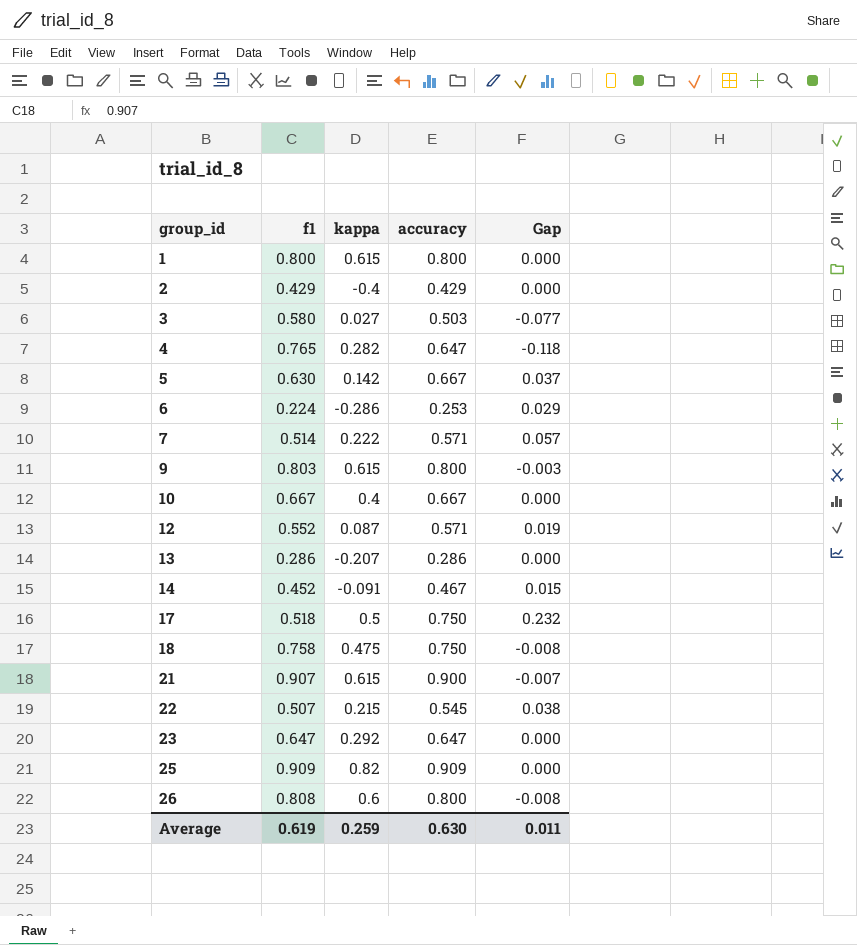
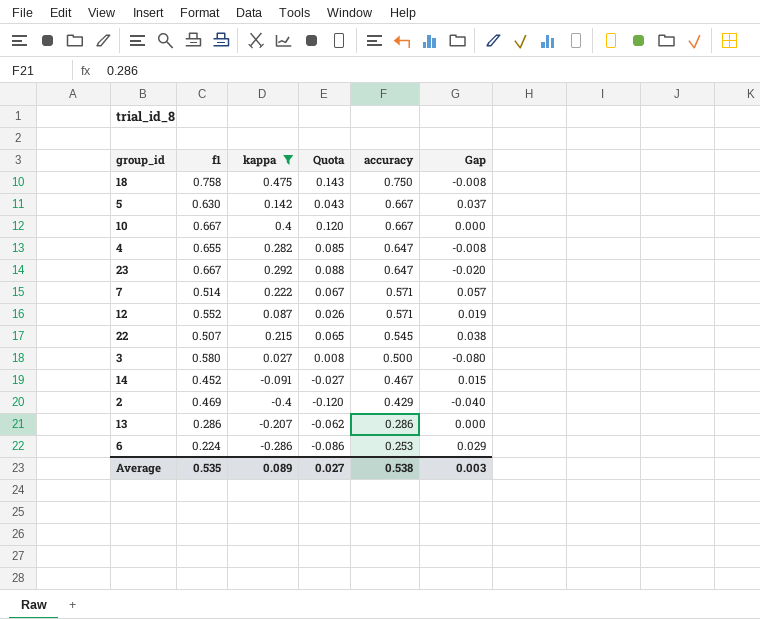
filter: none -> kappa <= 0.475
row order: group_id ascending -> accuracy descending
column Quota | formula: none -> [kappa] * 0.3
4 | f1: 0.765 -> 0.655
4 | Gap: -0.118 -> -0.008
23 | f1: 0.647 -> 0.667
23 | Gap: 0.000 -> -0.020
3 | accuracy: 0.503 -> 0.500
3 | Gap: -0.077 -> -0.080
2 | f1: 0.429 -> 0.469
2 | Gap: 0.000 -> -0.040
Average | f1: 0.619 -> 0.535
Average | kappa: 0.259 -> 0.089
Average | accuracy: 0.630 -> 0.538
Average | Gap: 0.011 -> 0.003

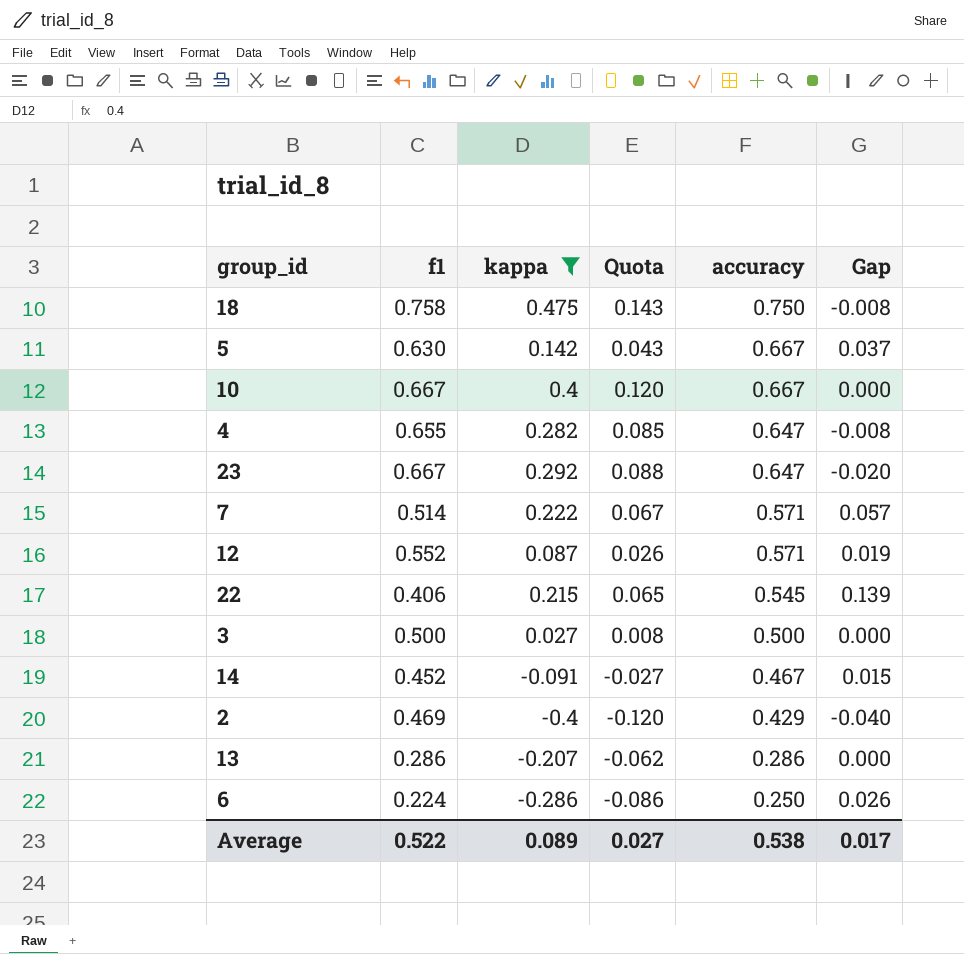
22 | f1: 0.507 -> 0.406
22 | Gap: 0.038 -> 0.139
3 | f1: 0.580 -> 0.500
3 | Gap: -0.080 -> 0.000
6 | accuracy: 0.253 -> 0.250
6 | Gap: 0.029 -> 0.026
Average | f1: 0.535 -> 0.522
Average | Gap: 0.003 -> 0.017

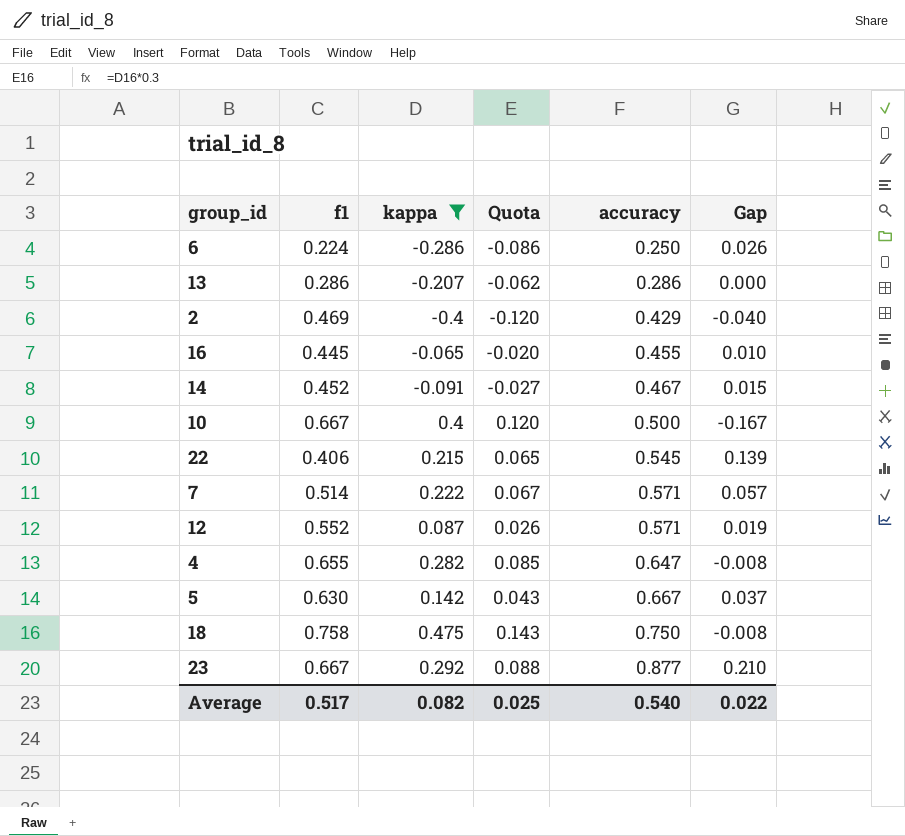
row order: accuracy descending -> accuracy ascending
row 3: 0.500 | 0.027 | 0.008 | 0.500 | 0.000 -> none
row 16: none -> 0.445 | -0.065 | -0.020 | 0.455 | 0.010
10 | accuracy: 0.667 -> 0.500
10 | Gap: 0.000 -> -0.167
23 | accuracy: 0.647 -> 0.877
23 | Gap: -0.020 -> 0.210
Average | f1: 0.522 -> 0.517
Average | kappa: 0.089 -> 0.082
Average | Quota: 0.027 -> 0.025
Average | accuracy: 0.538 -> 0.540
Average | Gap: 0.017 -> 0.022

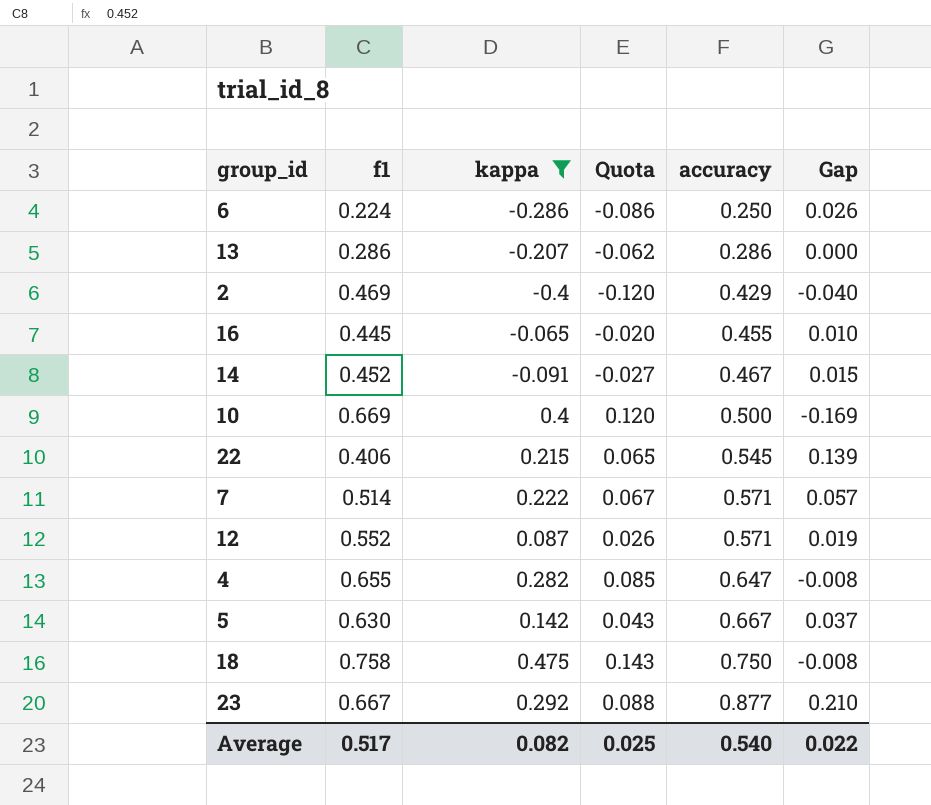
10 | f1: 0.667 -> 0.669
10 | Gap: -0.167 -> -0.169

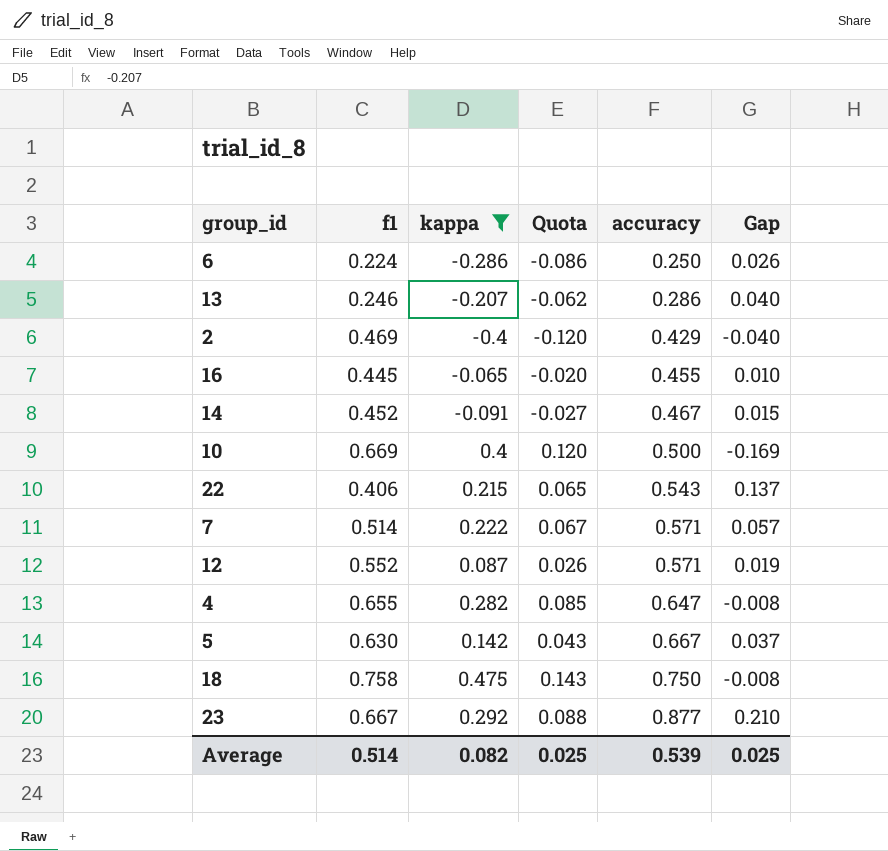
13 | f1: 0.286 -> 0.246
13 | Gap: 0.000 -> 0.040
22 | accuracy: 0.545 -> 0.543
22 | Gap: 0.139 -> 0.137
Average | f1: 0.517 -> 0.514
Average | accuracy: 0.540 -> 0.539
Average | Gap: 0.022 -> 0.025

